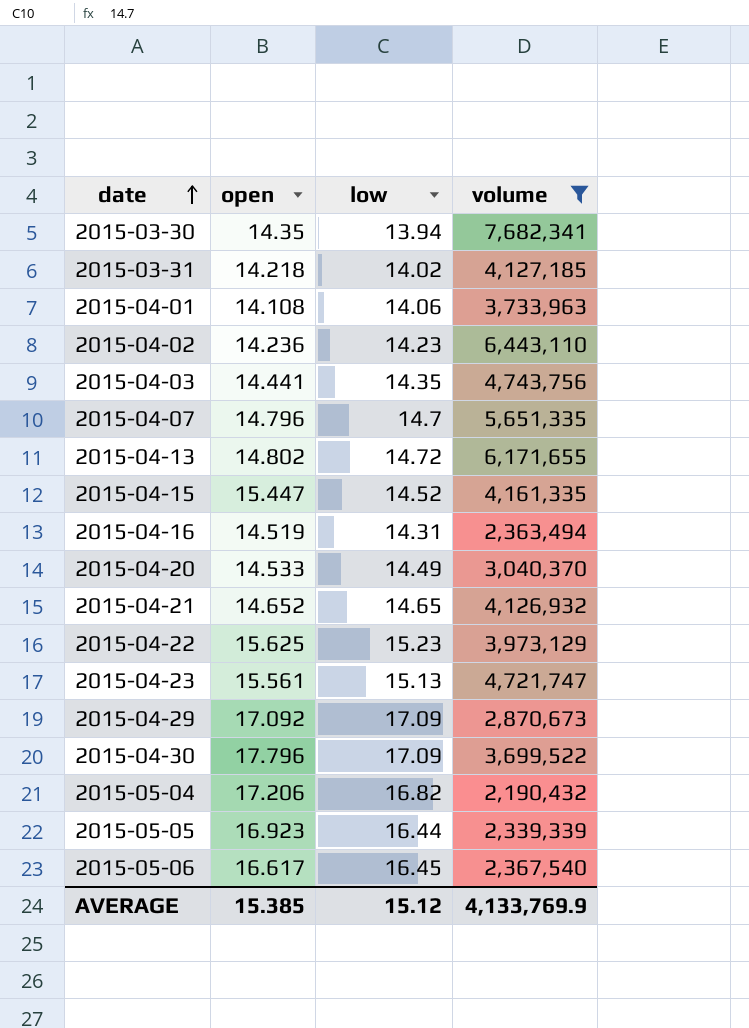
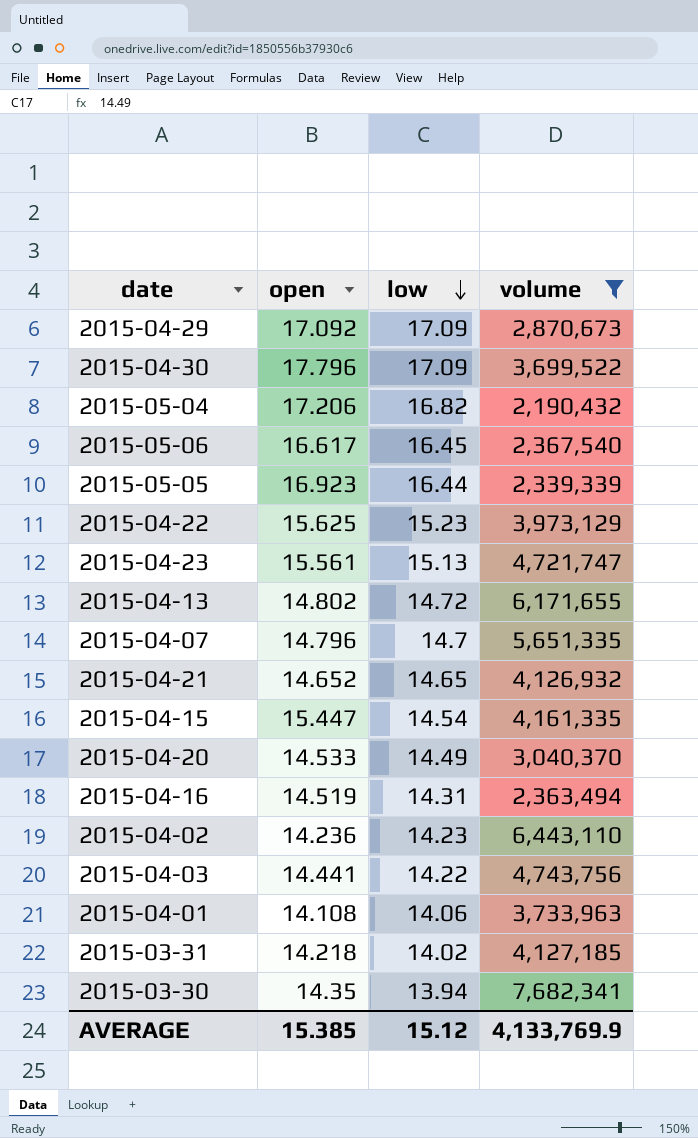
row order: date ascending -> low descending
2015-04-15 | low: 14.52 -> 14.54
2015-04-03 | low: 14.35 -> 14.22

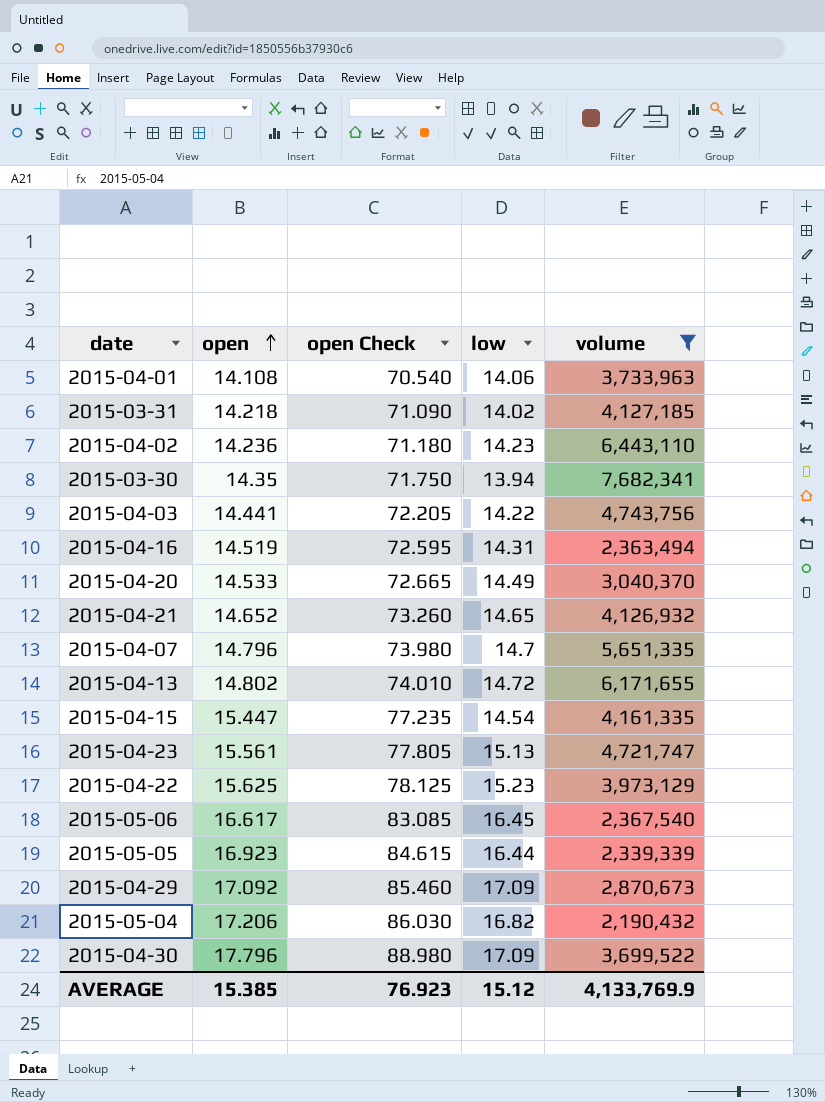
row order: low descending -> open ascending
column open Check | formula: none -> [open] * 5

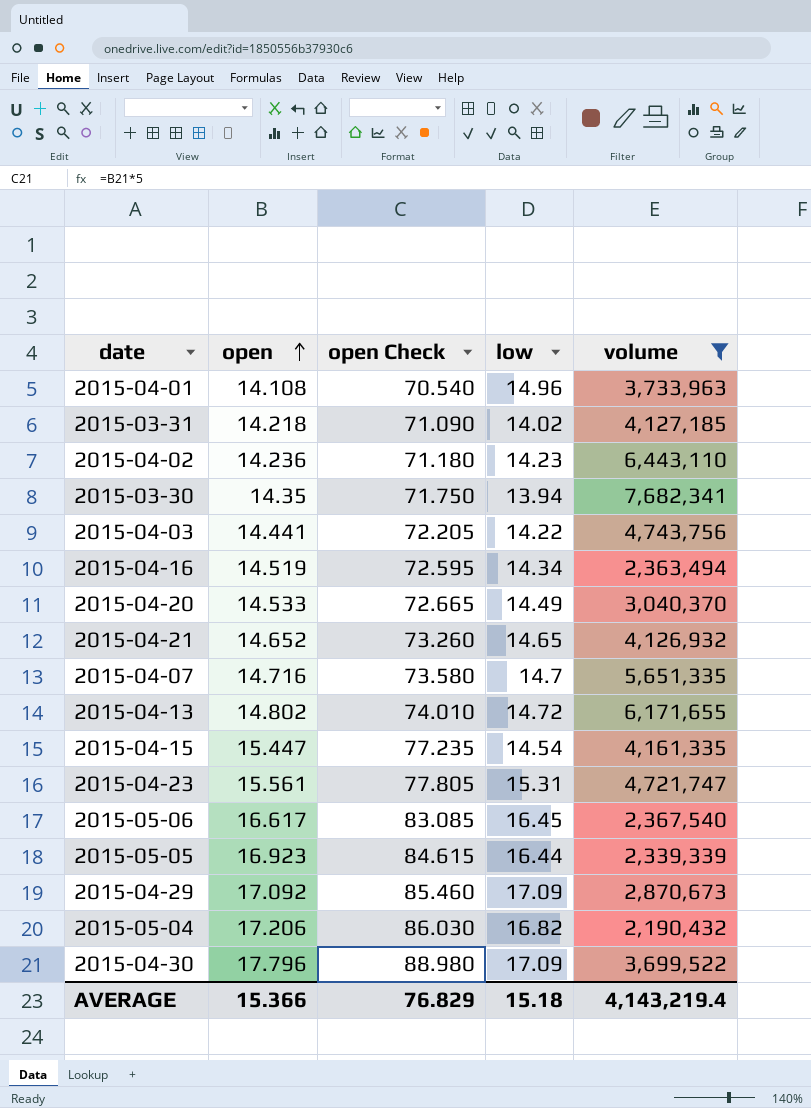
row 2015-04-22: 15.625 | 78.125 | 15.23 | 3,973,129 -> none
2015-04-01 | low: 14.06 -> 14.96
2015-04-16 | low: 14.31 -> 14.34
2015-04-07 | open: 14.796 -> 14.716
2015-04-07 | open Check: 73.980 -> 73.580
2015-04-23 | low: 15.13 -> 15.31
AVERAGE | open: 15.385 -> 15.366
AVERAGE | open Check: 76.923 -> 76.829
AVERAGE | low: 15.12 -> 15.18
AVERAGE | volume: 4,133,769.9 -> 4,143,219.4

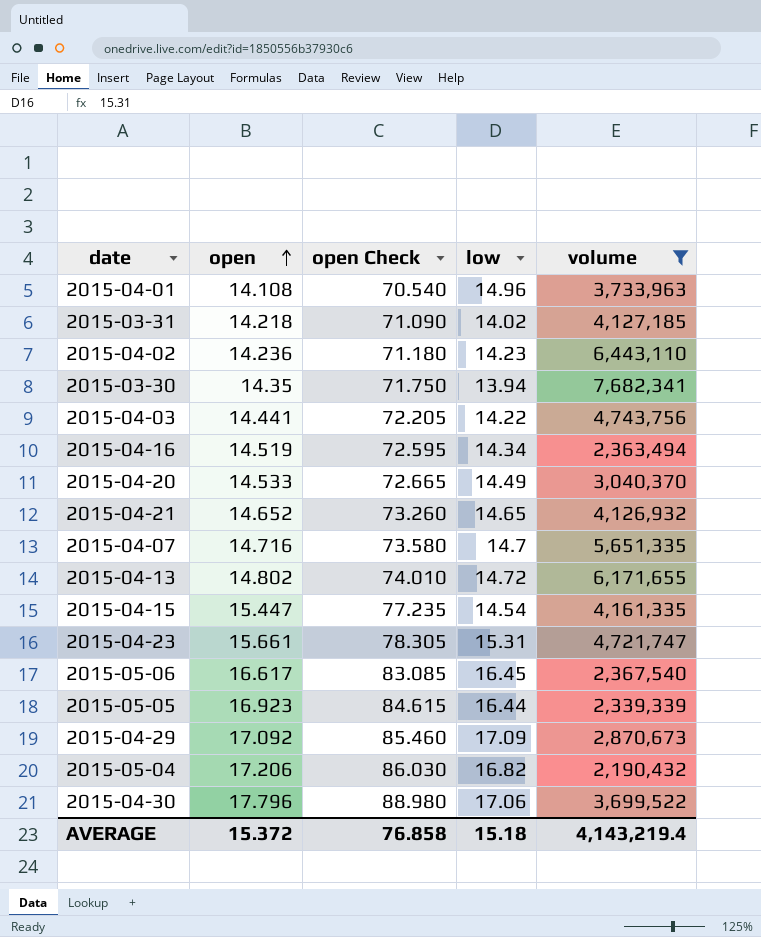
2015-04-23 | open: 15.561 -> 15.661
2015-04-23 | open Check: 77.805 -> 78.305
2015-04-30 | low: 17.09 -> 17.06
AVERAGE | open: 15.366 -> 15.372
AVERAGE | open Check: 76.829 -> 76.858

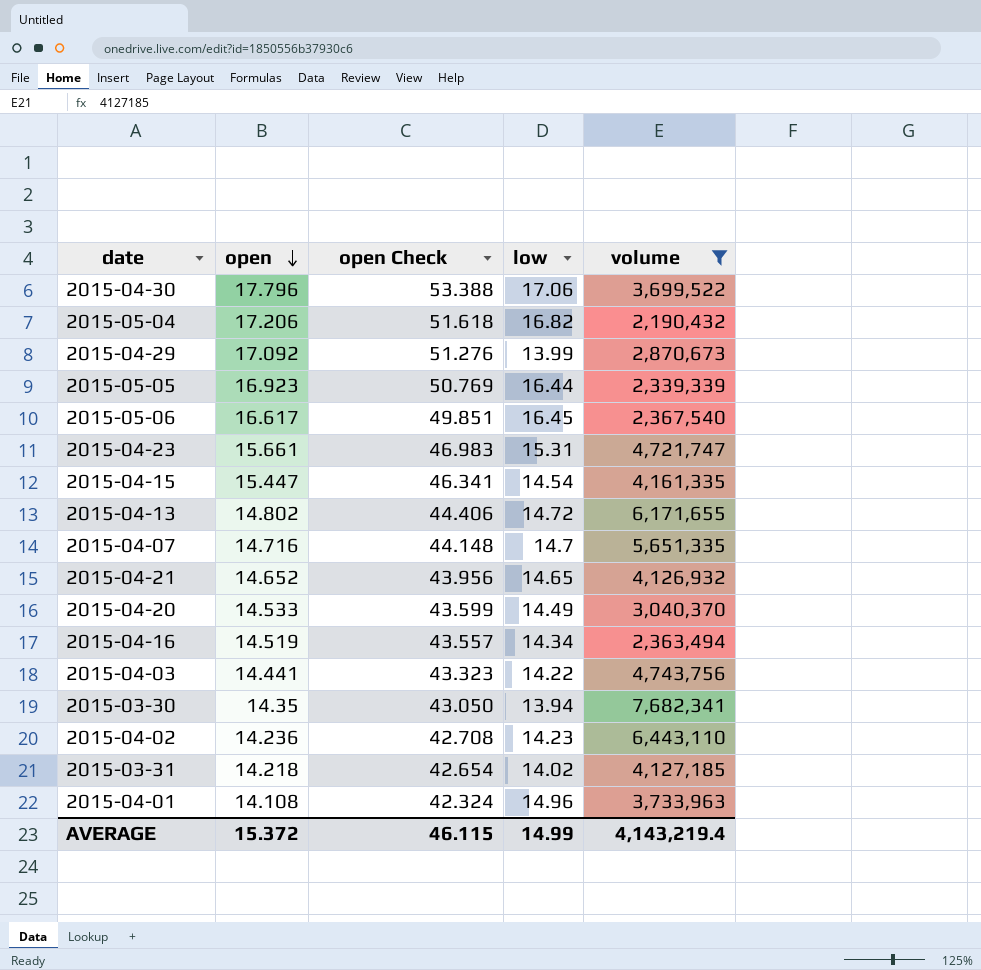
row order: open ascending -> open descending
column open Check | formula: [open] * 5 -> [open] * 3
2015-04-29 | low: 17.09 -> 13.99
AVERAGE | open Check: 76.858 -> 46.115
AVERAGE | low: 15.18 -> 14.99

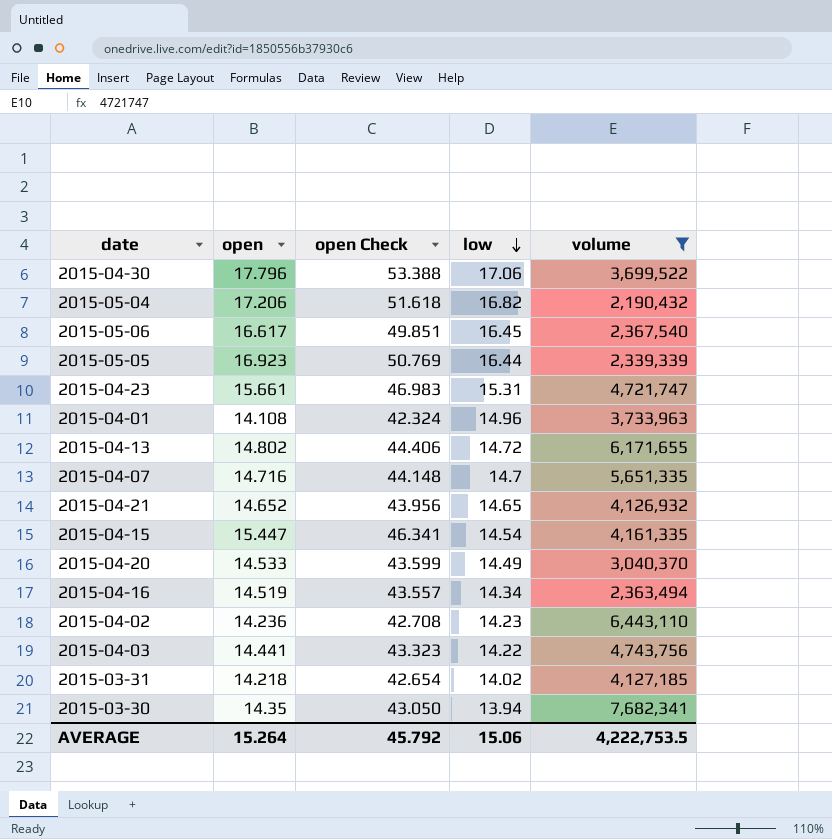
row order: open descending -> low descending
row 2015-04-29: 17.092 | 51.276 | 13.99 | 2,870,673 -> none
AVERAGE | open: 15.372 -> 15.264
AVERAGE | open Check: 46.115 -> 45.792
AVERAGE | low: 14.99 -> 15.06
AVERAGE | volume: 4,143,219.4 -> 4,222,753.5

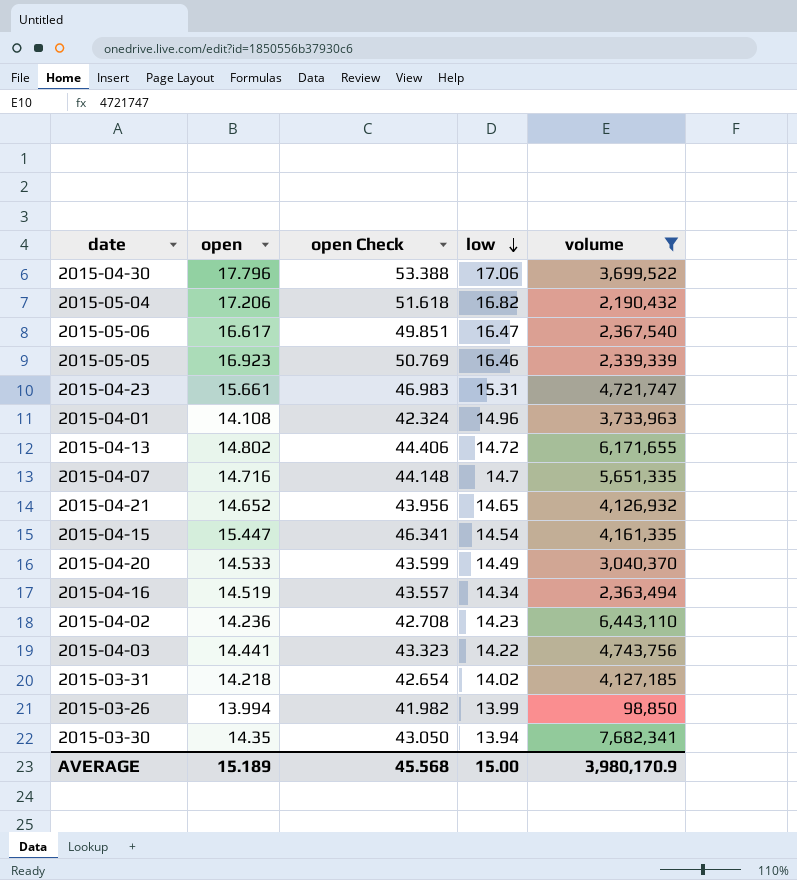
2015-05-06 | low: 16.45 -> 16.47
2015-05-05 | low: 16.44 -> 16.46
row 2015-03-26: none -> 13.994 | 41.982 | 13.99 | 98,850
AVERAGE | open: 15.264 -> 15.189
AVERAGE | open Check: 45.792 -> 45.568
AVERAGE | low: 15.06 -> 15.00
AVERAGE | volume: 4,222,753.5 -> 3,980,170.9

